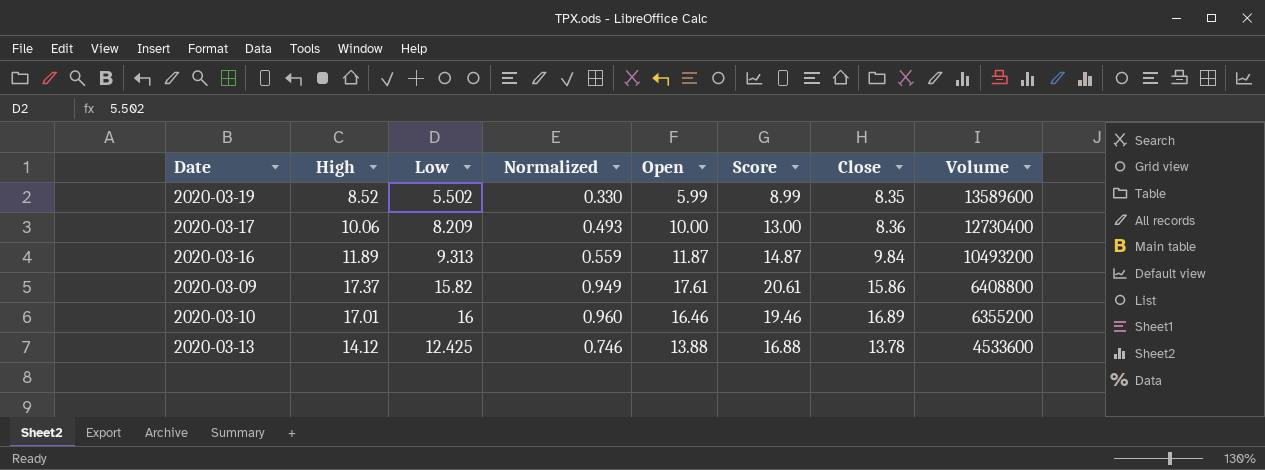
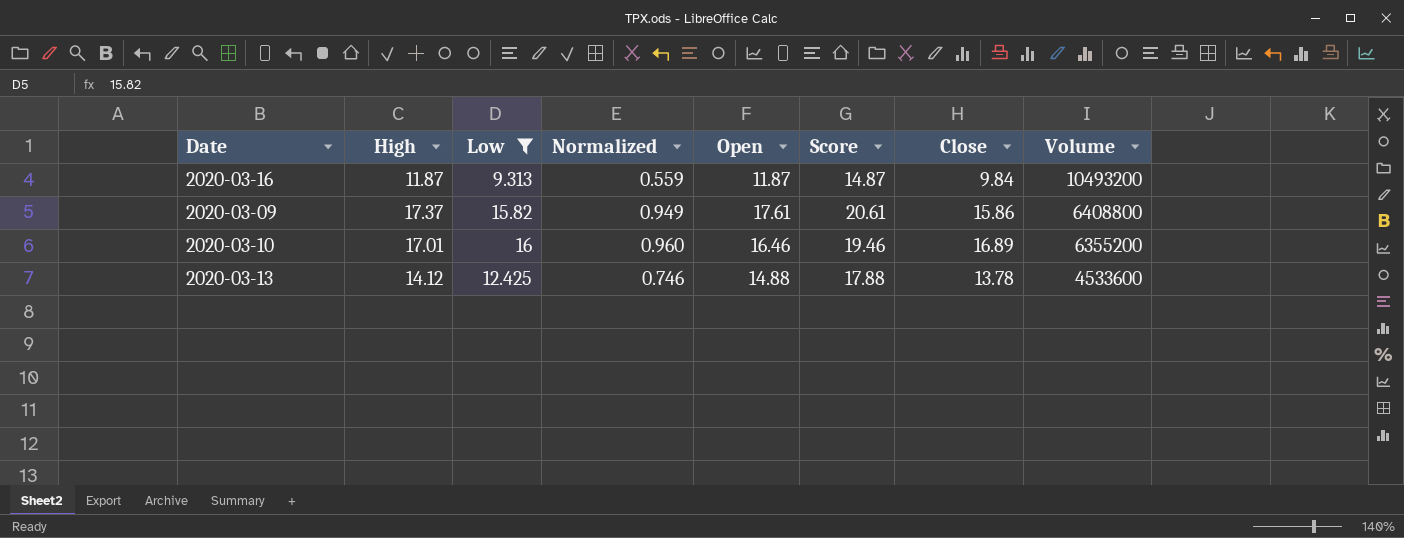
filter: none -> Low >= 9.313
2020-03-16 | High: 11.89 -> 11.87
2020-03-13 | Open: 13.88 -> 14.88
2020-03-13 | Score: 16.88 -> 17.88

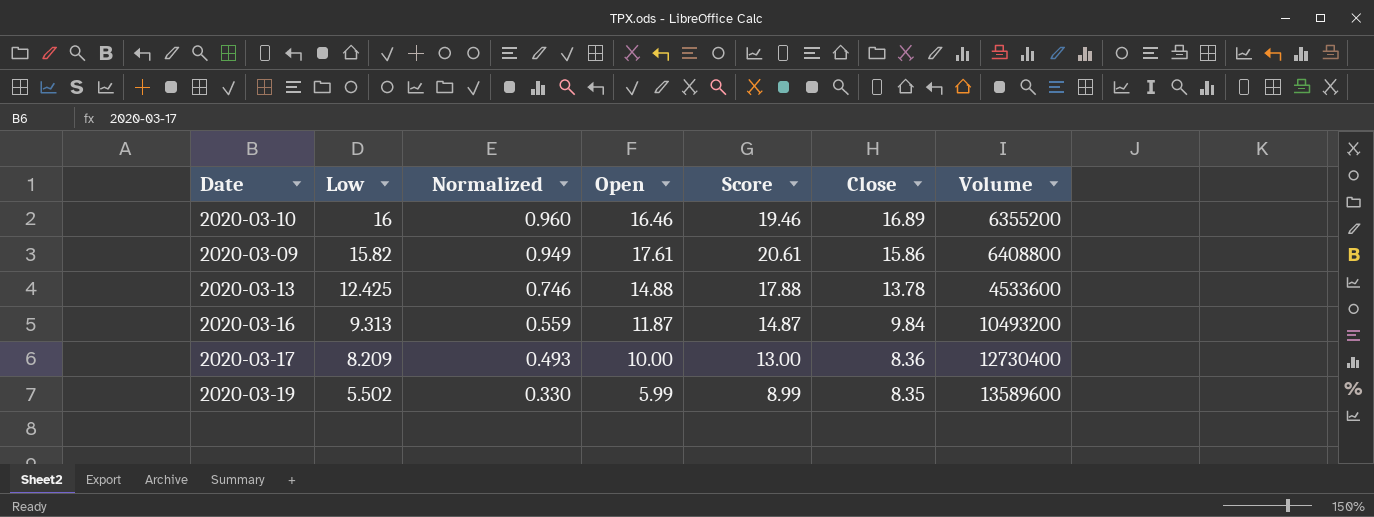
filter: Low >= 9.313 -> none
row order: Volume descending -> Low descending
column High | position: 2 -> none

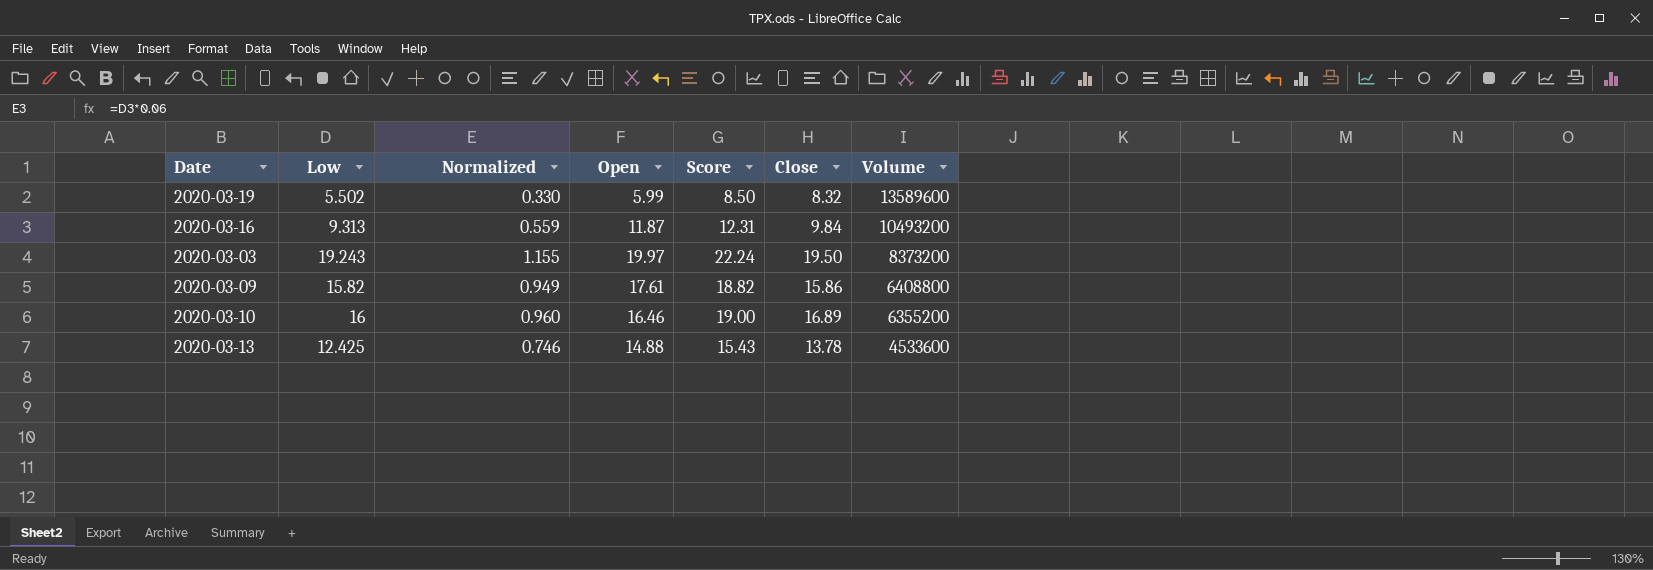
row order: Low descending -> Volume descending
column Score | formula: [Open] + 3 -> [Low] + 3
row 2020-03-17: 8.209 | 0.493 | 10.00 | 13.00 | 8.36 | 12730400 -> none
2020-03-19 | Close: 8.35 -> 8.32
row 2020-03-03: none -> 19.243 | 1.155 | 19.97 | 22.24 | 19.50 | 8373200

